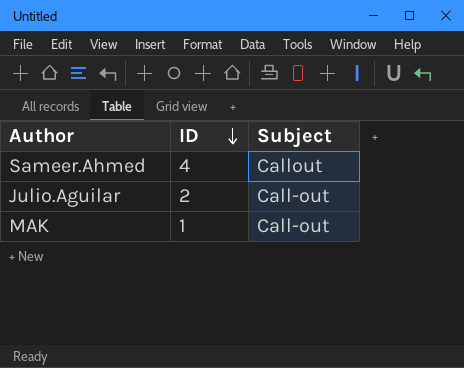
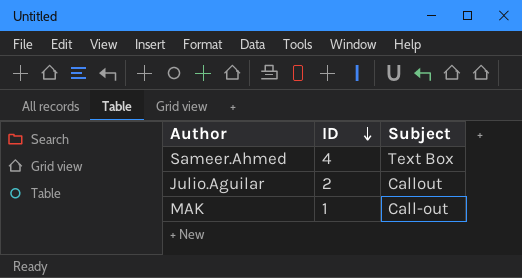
Sameer.Ahmed | Subject: Callout -> Text Box
Julio.Aguilar | Subject: Call-out -> Callout

